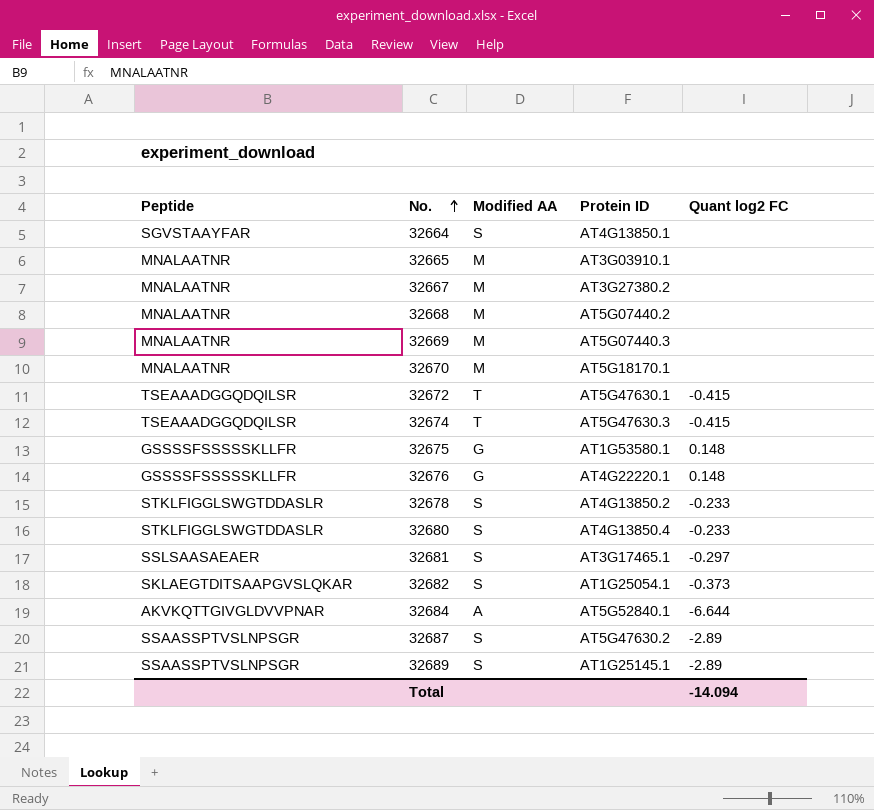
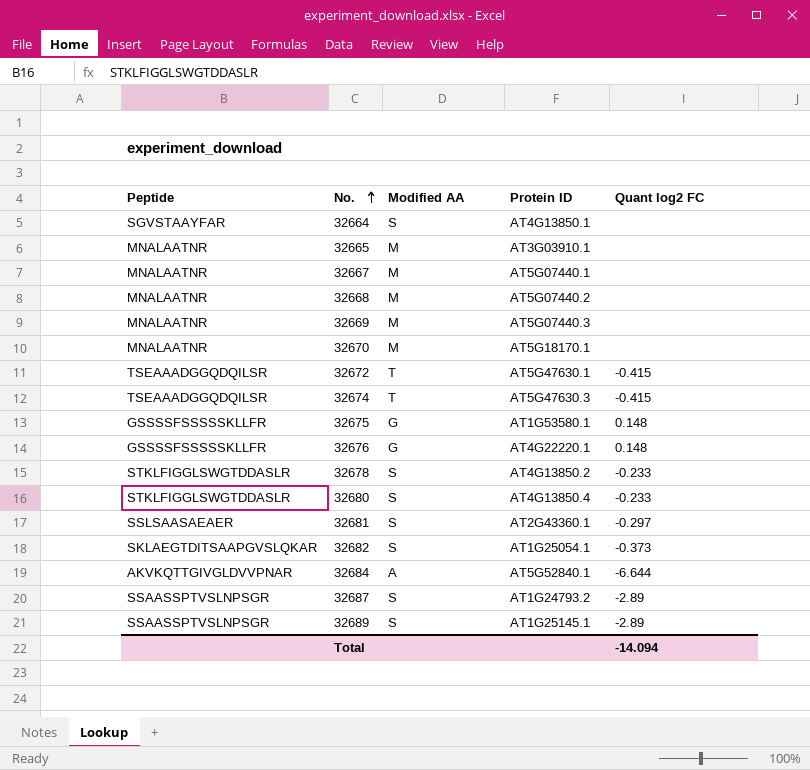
32667 | Protein ID: AT3G27380.2 -> AT5G07440.1
32681 | Protein ID: AT3G17465.1 -> AT2G43360.1
32687 | Protein ID: AT5G47630.2 -> AT1G24793.2

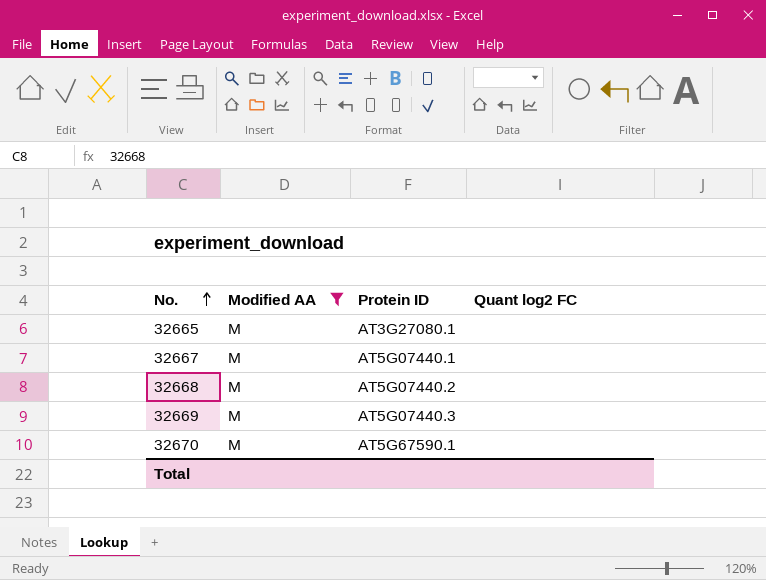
filter: none -> Modified AA = M
column Peptide | position: 1 -> none
32665 | Protein ID: AT3G03910.1 -> AT3G27080.1
32670 | Protein ID: AT5G18170.1 -> AT5G67590.1
Total | Quant log2 FC: -14.094 -> none

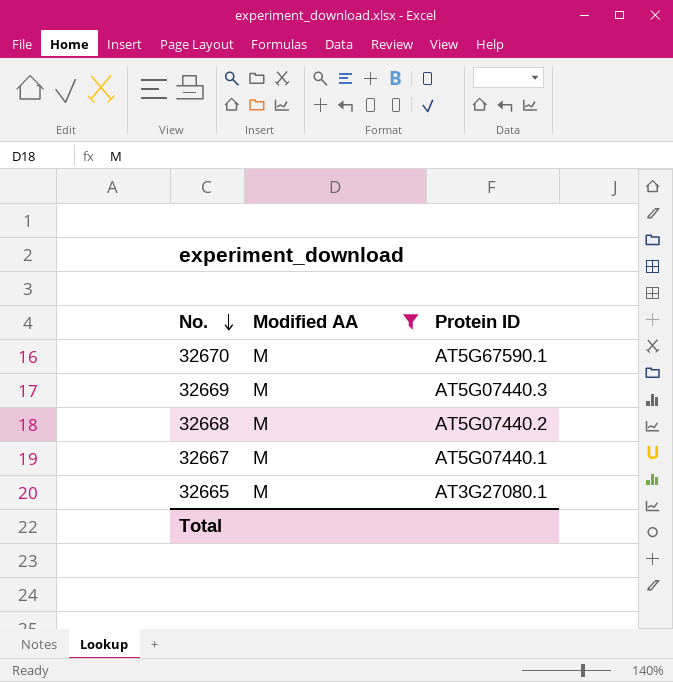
row order: No. ascending -> No. descending
column Quant log2 FC | position: 4 -> none

